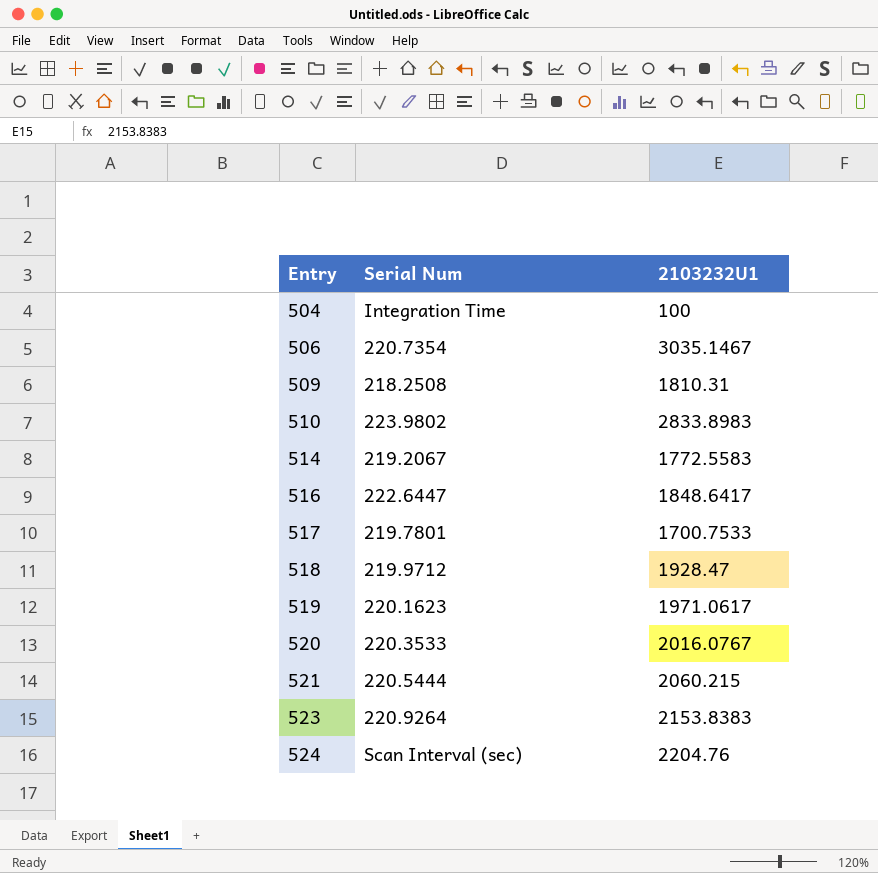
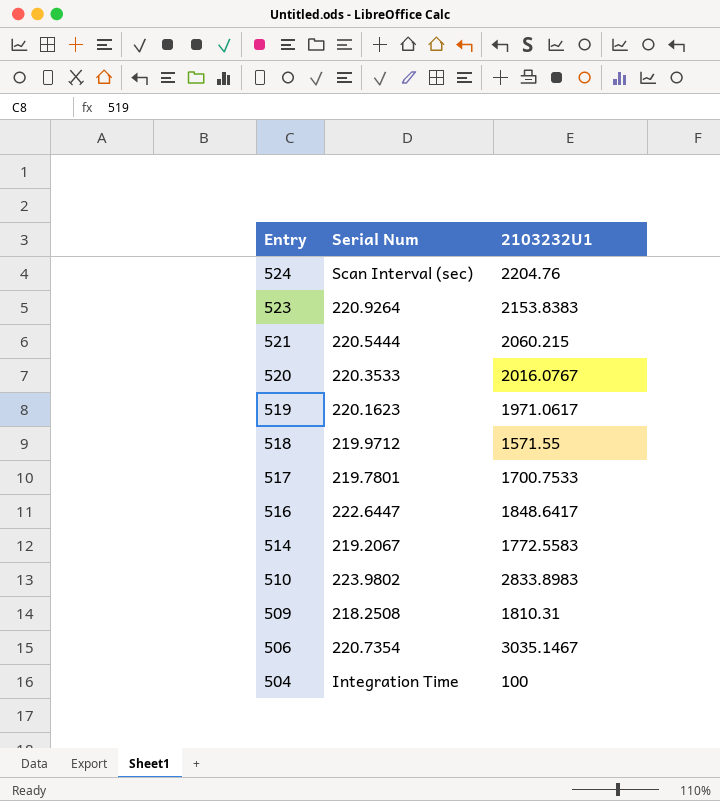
row order: Entry ascending -> Entry descending
518 | 2103232U1: 1928.47 -> 1571.55

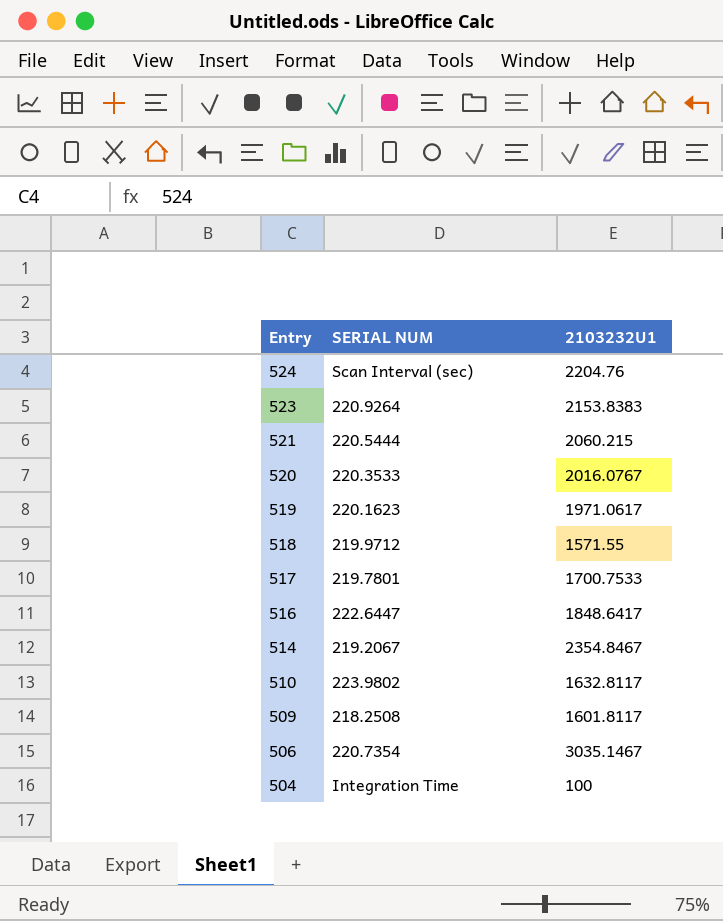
column name: Serial Num -> SERIAL NUM
514 | 2103232U1: 1772.5583 -> 2354.8467
510 | 2103232U1: 2833.8983 -> 1632.8117
509 | 2103232U1: 1810.31 -> 1601.8117

